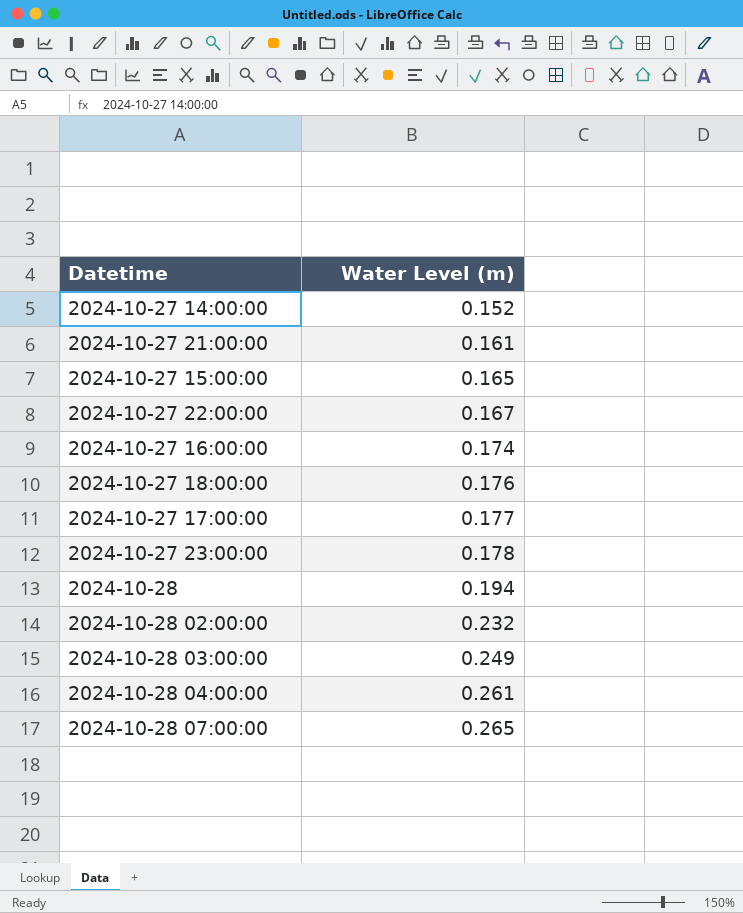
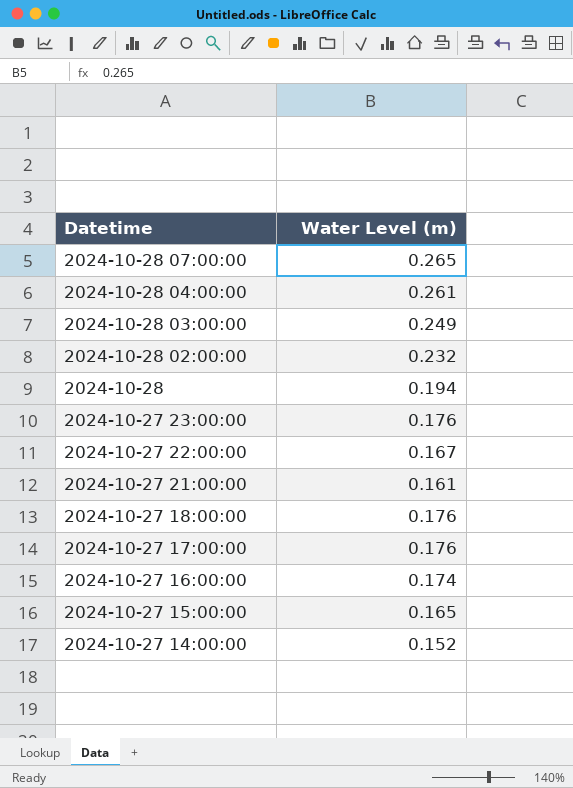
row order: Water Level (m) ascending -> Datetime descending
2024-10-27 23:00:00 | Water Level (m): 0.178 -> 0.176
2024-10-27 17:00:00 | Water Level (m): 0.177 -> 0.176

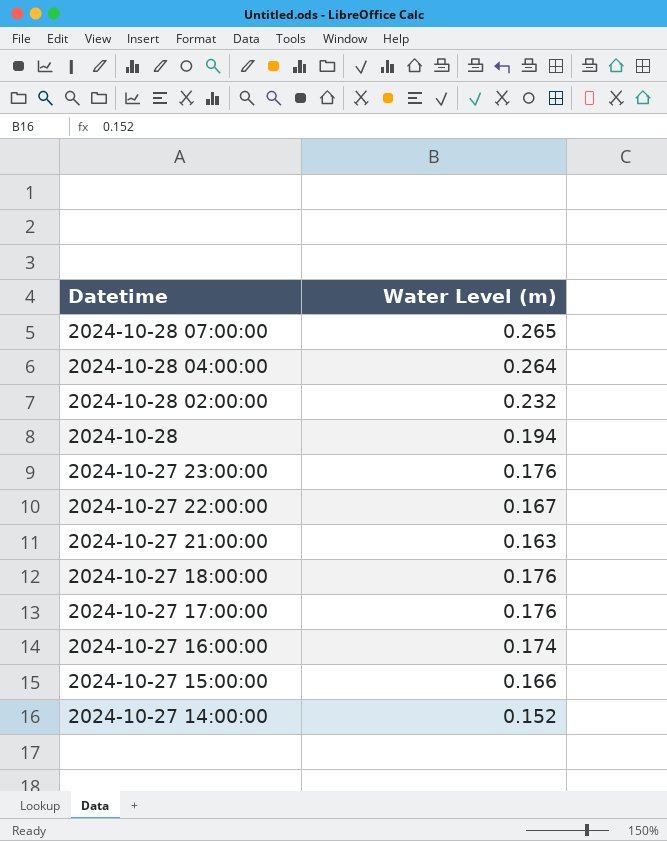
row 2024-10-28 03:00:00: 0.249 -> none
2024-10-28 04:00:00 | Water Level (m): 0.261 -> 0.264
2024-10-27 21:00:00 | Water Level (m): 0.161 -> 0.163
2024-10-27 15:00:00 | Water Level (m): 0.165 -> 0.166

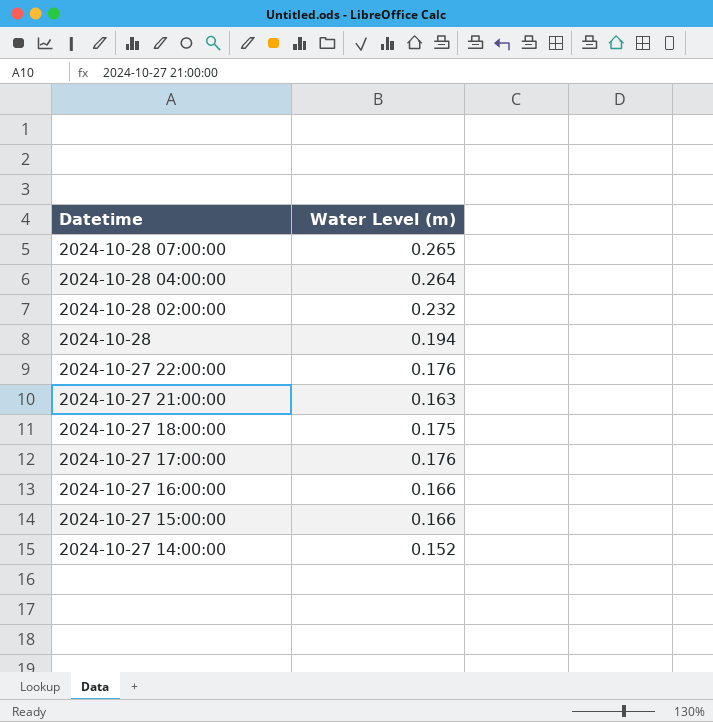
row 2024-10-27 23:00:00: 0.176 -> none
2024-10-27 22:00:00 | Water Level (m): 0.167 -> 0.176
2024-10-27 18:00:00 | Water Level (m): 0.176 -> 0.175
2024-10-27 16:00:00 | Water Level (m): 0.174 -> 0.166

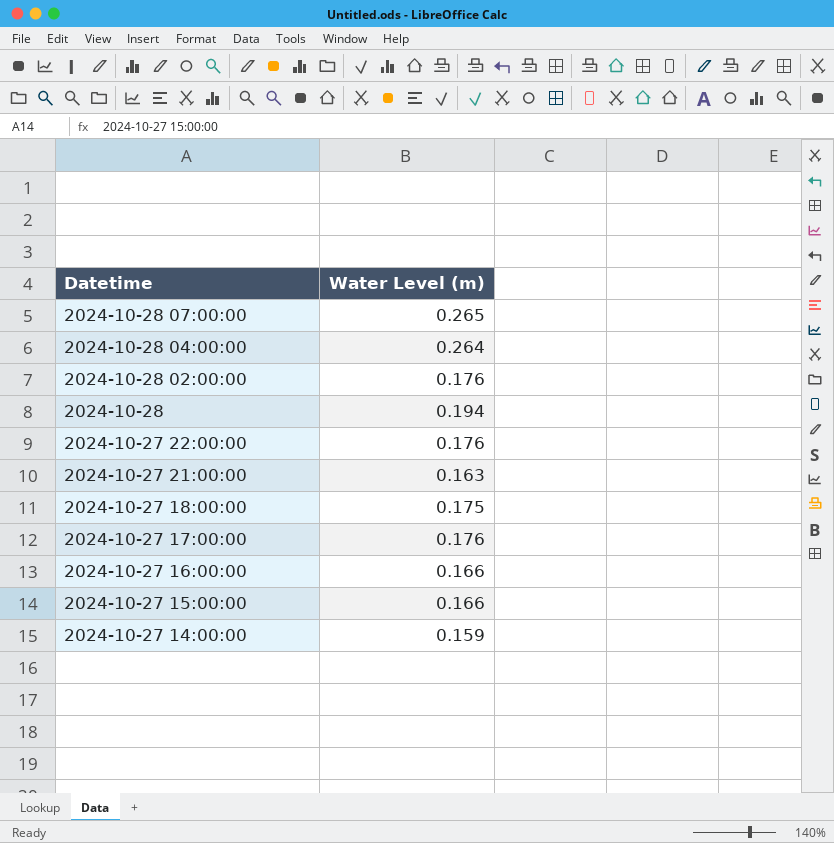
2024-10-28 02:00:00 | Water Level (m): 0.232 -> 0.176
2024-10-27 14:00:00 | Water Level (m): 0.152 -> 0.159

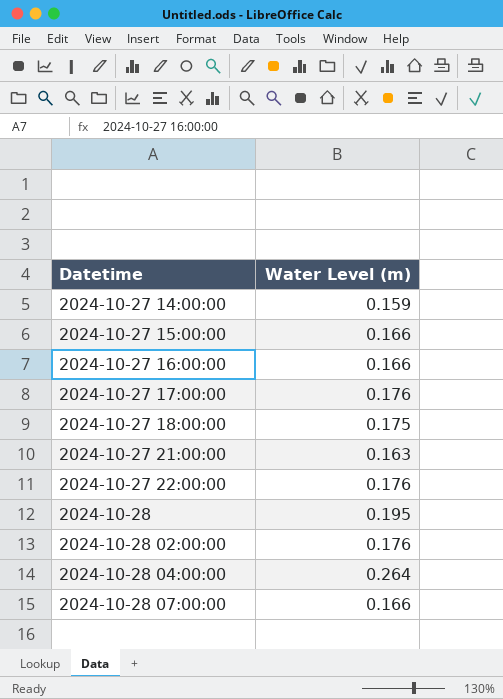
row order: Datetime descending -> Datetime ascending
2024-10-28 | Water Level (m): 0.194 -> 0.195
2024-10-28 07:00:00 | Water Level (m): 0.265 -> 0.166

